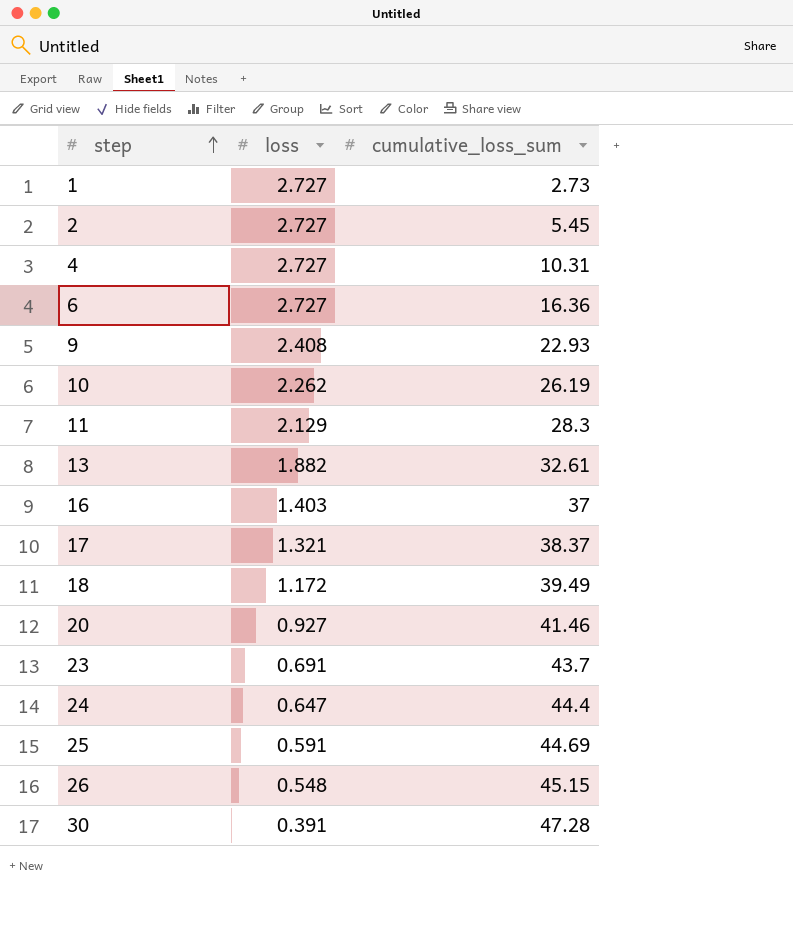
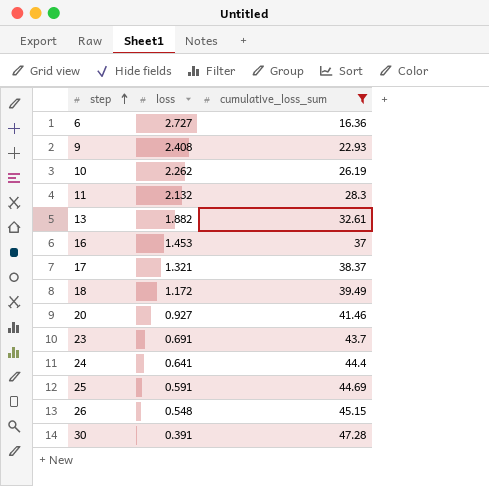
filter: none -> cumulative_loss_sum >= 16.36
11 | loss: 2.129 -> 2.132
16 | loss: 1.403 -> 1.453
24 | loss: 0.647 -> 0.641

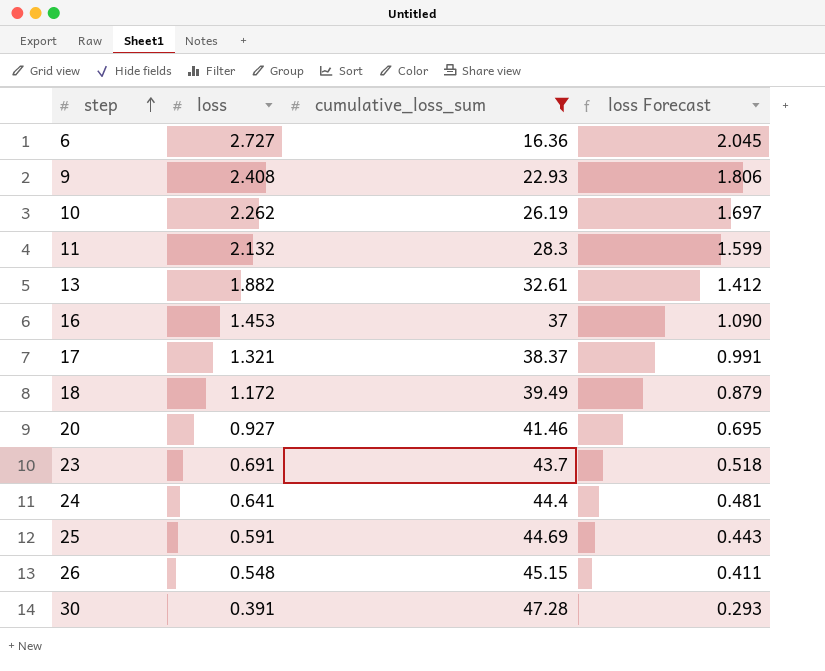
column loss Forecast | formula: none -> [loss] * 0.75

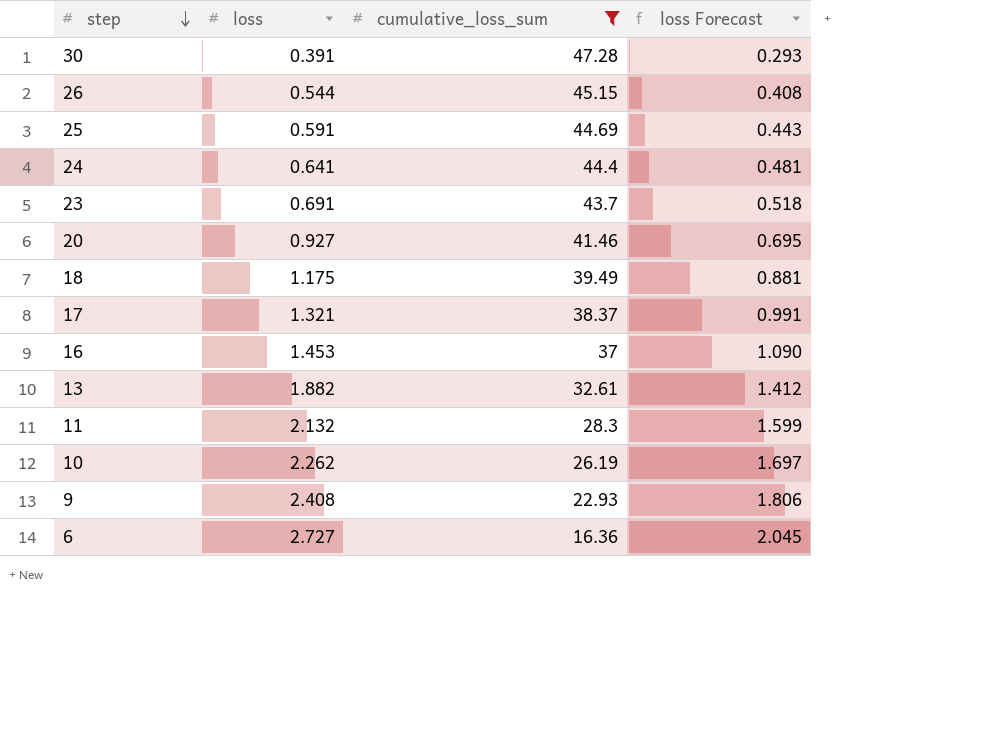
row order: step ascending -> step descending
26 | loss: 0.548 -> 0.544
26 | loss Forecast: 0.411 -> 0.408
18 | loss: 1.172 -> 1.175
18 | loss Forecast: 0.879 -> 0.881

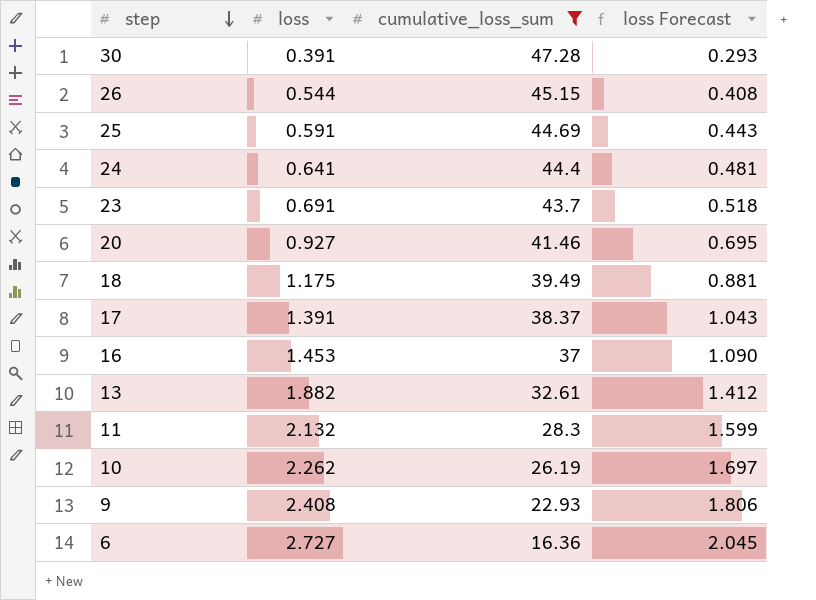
17 | loss: 1.321 -> 1.391
17 | loss Forecast: 0.991 -> 1.043

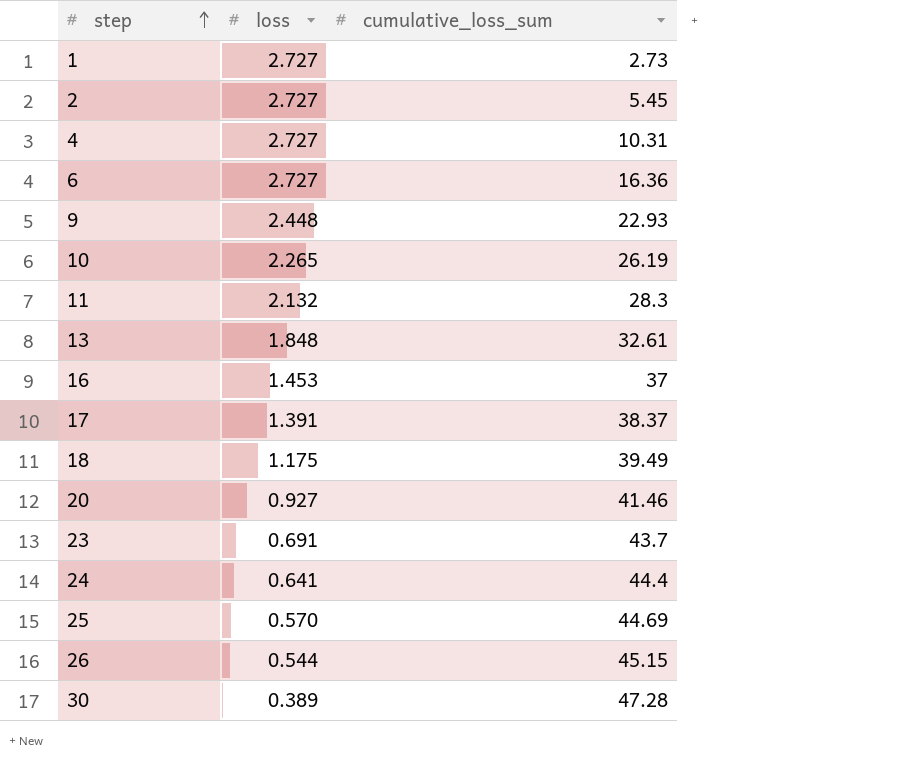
filter: cumulative_loss_sum >= 16.36 -> none
row order: step descending -> step ascending
column loss Forecast | formula: [loss] * 0.75 -> none
9 | loss: 2.408 -> 2.448
10 | loss: 2.262 -> 2.265
13 | loss: 1.882 -> 1.848
25 | loss: 0.591 -> 0.570
30 | loss: 0.391 -> 0.389

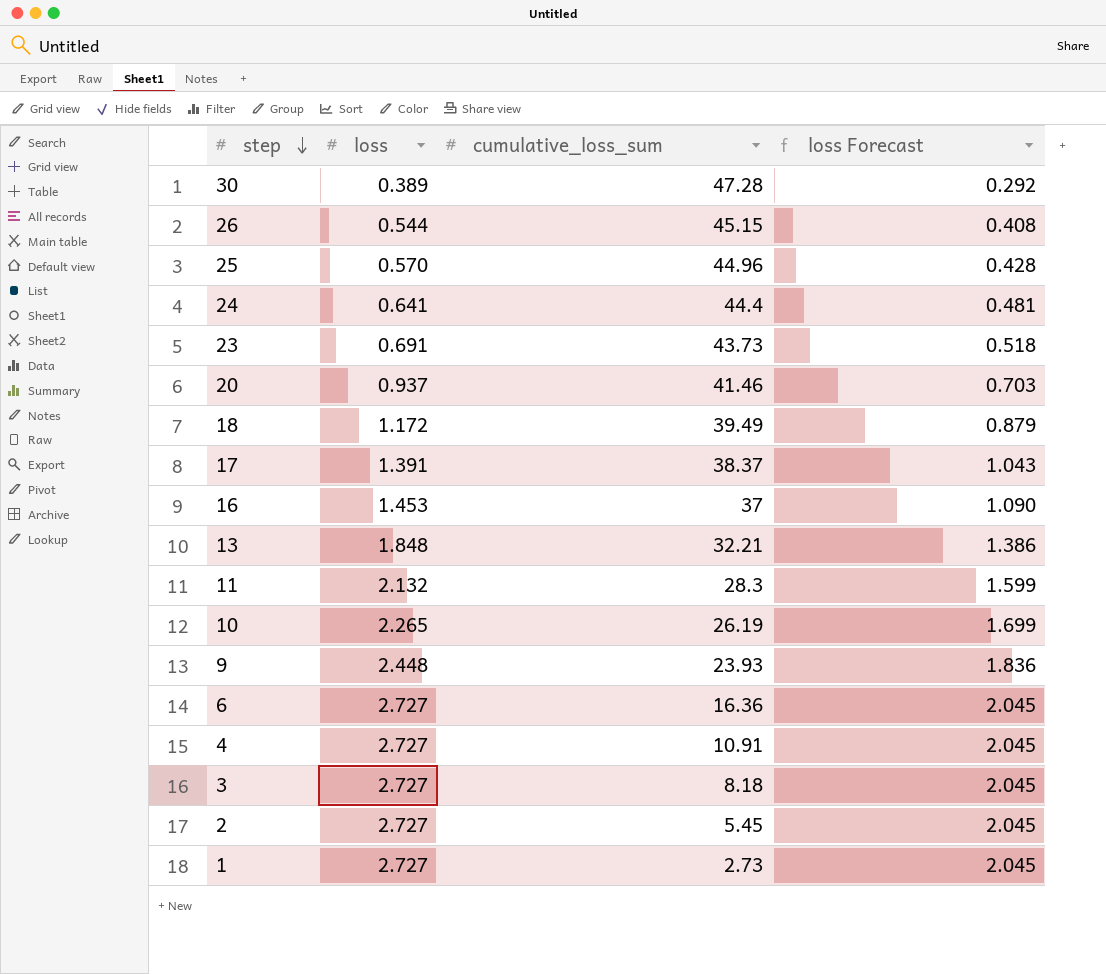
row order: step ascending -> step descending
column loss Forecast | formula: none -> [loss] * 0.75
25 | cumulative_loss_sum: 44.69 -> 44.96
23 | cumulative_loss_sum: 43.7 -> 43.73
20 | loss: 0.927 -> 0.937
18 | loss: 1.175 -> 1.172
13 | cumulative_loss_sum: 32.61 -> 32.21
9 | cumulative_loss_sum: 22.93 -> 23.93
4 | cumulative_loss_sum: 10.31 -> 10.91
row 3: none -> 2.727 | 8.18 | 2.045

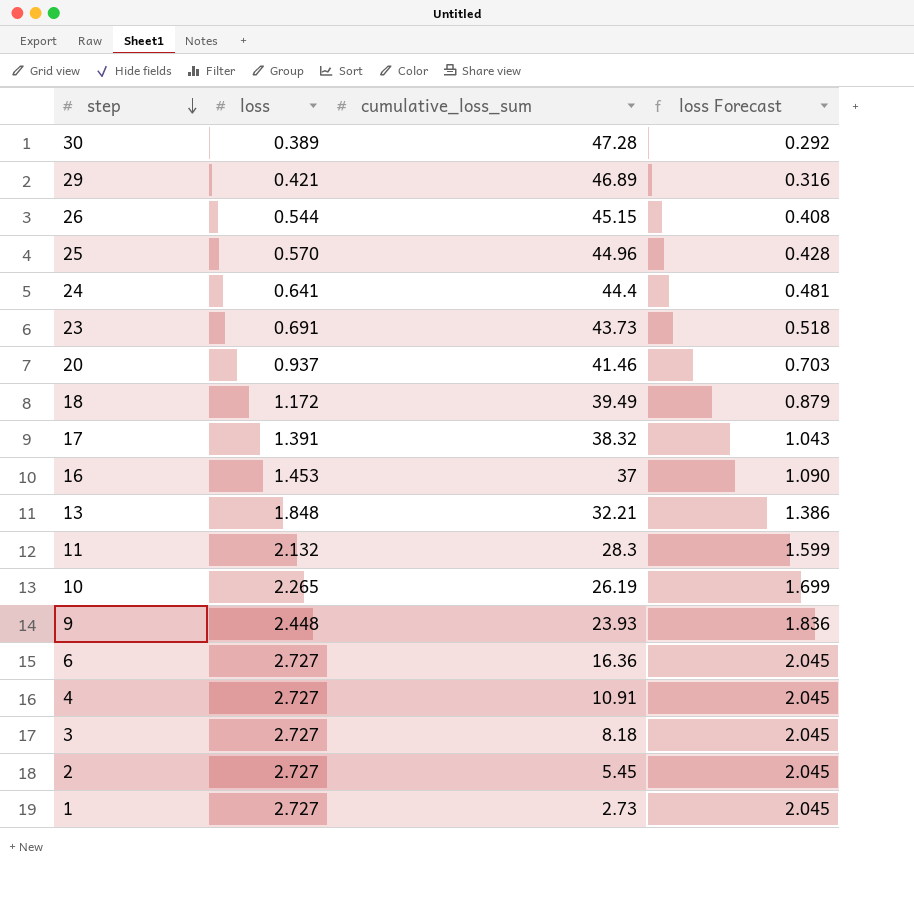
row 29: none -> 0.421 | 46.89 | 0.316
17 | cumulative_loss_sum: 38.37 -> 38.32

